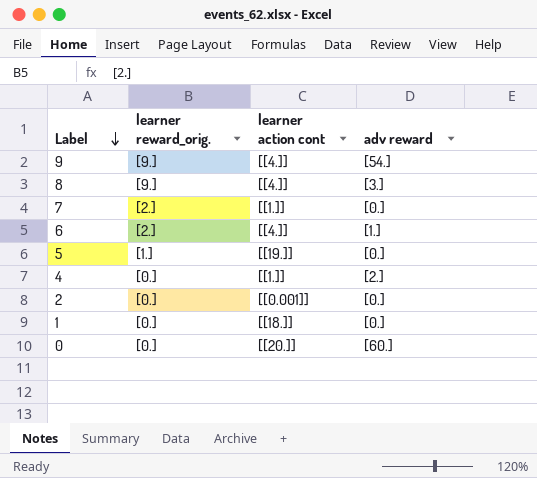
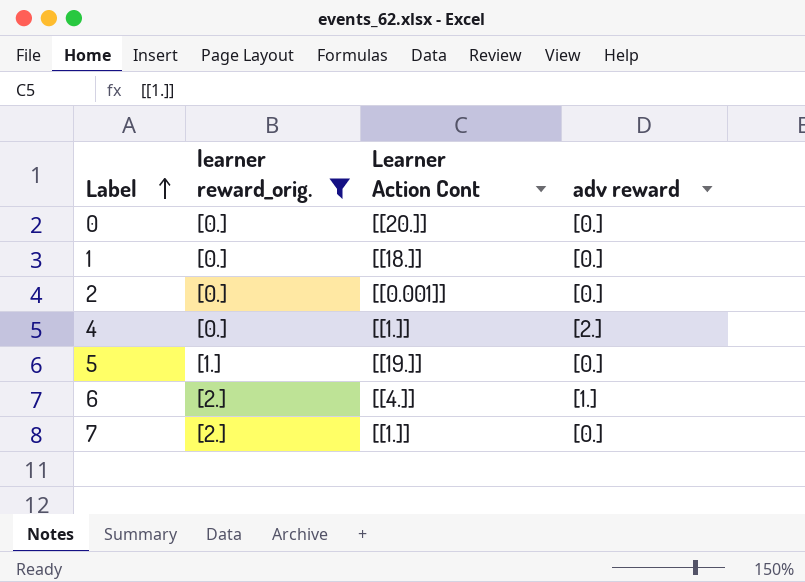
filter: none -> learner reward_orig. != [9.]
row order: Label descending -> Label ascending
column name: learner action cont -> Learner Action Cont
0 | adv reward: [60.] -> [0.]

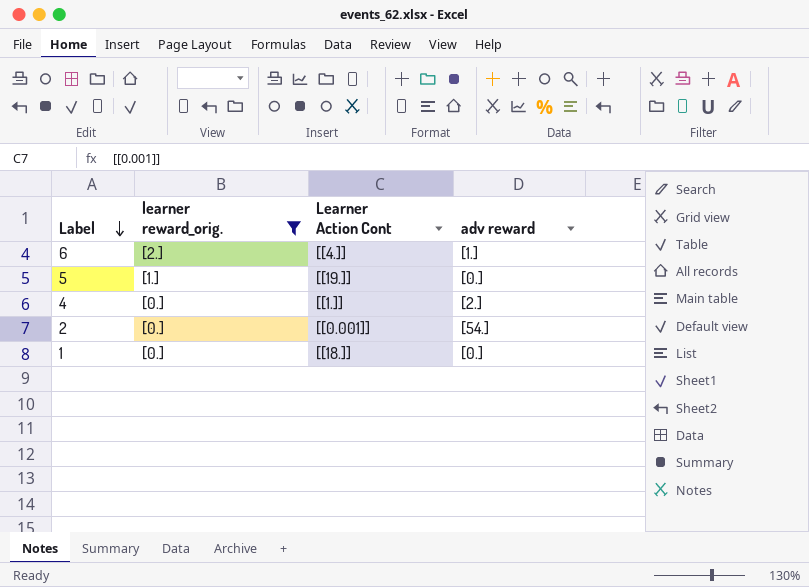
row order: Label ascending -> Label descending
row 0: [0.] | [[20.]] | [0.] -> none
row 7: [2.] | [[1.]] | [0.] -> none
2 | adv reward: [0.] -> [54.]

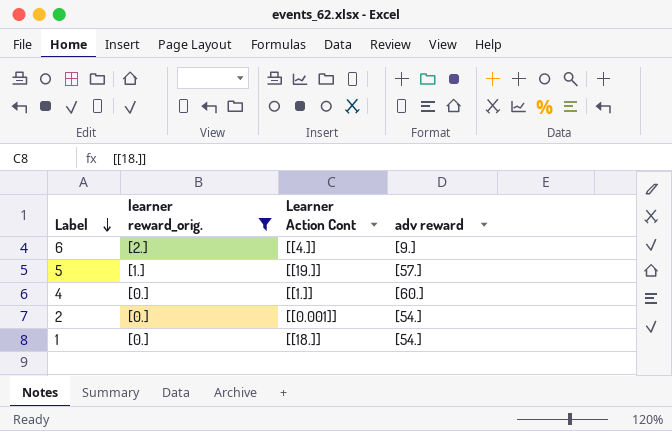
6 | adv reward: [1.] -> [9.]
5 | adv reward: [0.] -> [57.]
4 | adv reward: [2.] -> [60.]
1 | adv reward: [0.] -> [54.]

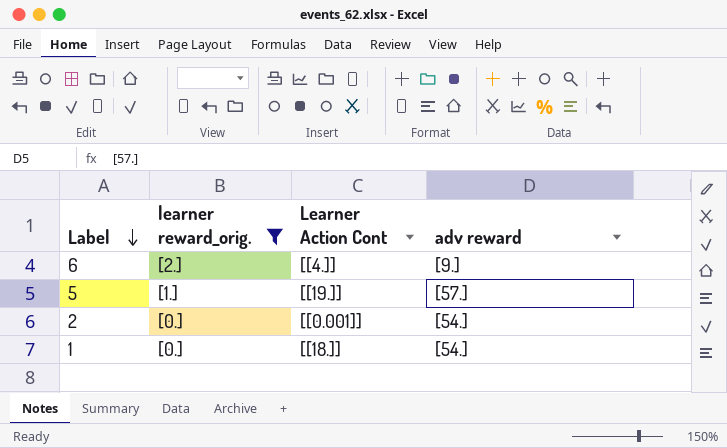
row 4: [0.] | [[1.]] | [60.] -> none

